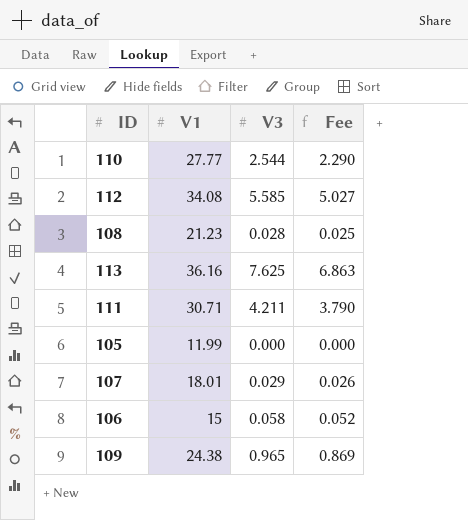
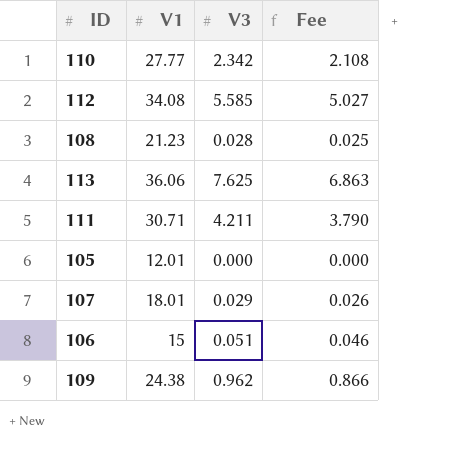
110 | V3: 2.544 -> 2.342
110 | Fee: 2.290 -> 2.108
113 | V1: 36.16 -> 36.06
105 | V1: 11.99 -> 12.01
106 | V3: 0.058 -> 0.051
106 | Fee: 0.052 -> 0.046
109 | V3: 0.965 -> 0.962
109 | Fee: 0.869 -> 0.866

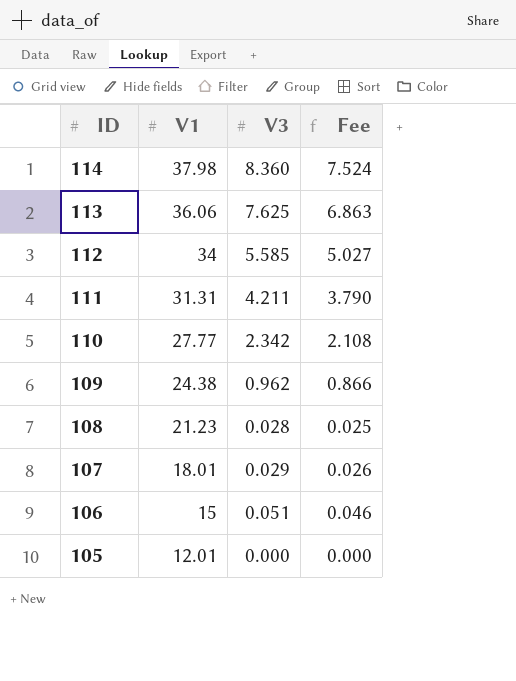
row order: none -> ID descending
row 114: none -> 37.98 | 8.360 | 7.524
112 | V1: 34.08 -> 34
111 | V1: 30.71 -> 31.31

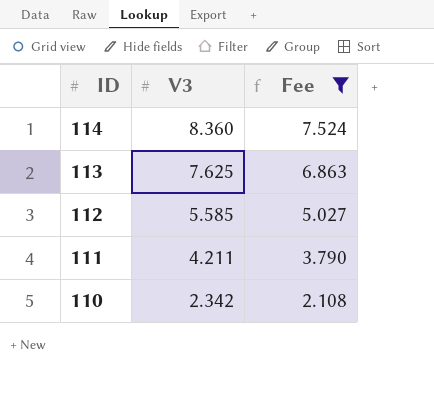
filter: none -> Fee >= 2.108
column V1 | position: 2 -> none

